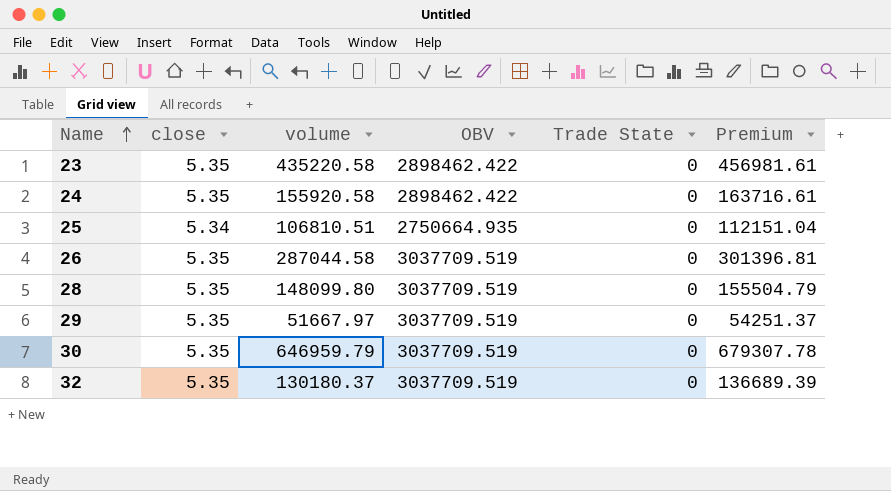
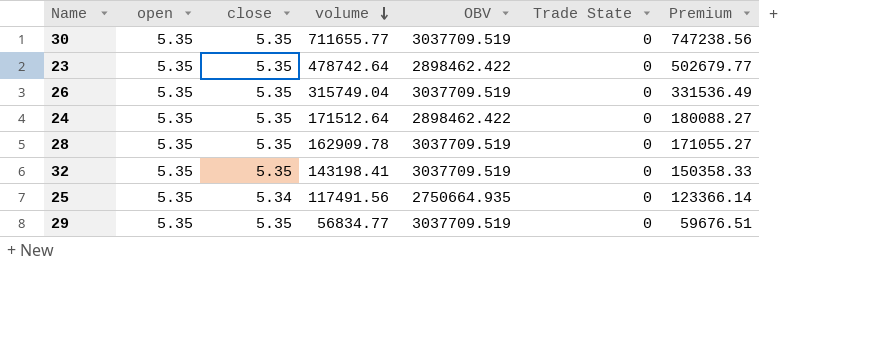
row order: Name ascending -> volume descending
column open | position: none -> 2
30 | volume: 646959.79 -> 711655.77
30 | Premium: 679307.78 -> 747238.56
23 | volume: 435220.58 -> 478742.64
23 | Premium: 456981.61 -> 502679.77
26 | volume: 287044.58 -> 315749.04
26 | Premium: 301396.81 -> 331536.49
24 | volume: 155920.58 -> 171512.64
24 | Premium: 163716.61 -> 180088.27
28 | volume: 148099.80 -> 162909.78
28 | Premium: 155504.79 -> 171055.27
32 | volume: 130180.37 -> 143198.41
32 | Premium: 136689.39 -> 150358.33
25 | volume: 106810.51 -> 117491.56
25 | Premium: 112151.04 -> 123366.14
29 | volume: 51667.97 -> 56834.77
29 | Premium: 54251.37 -> 59676.51

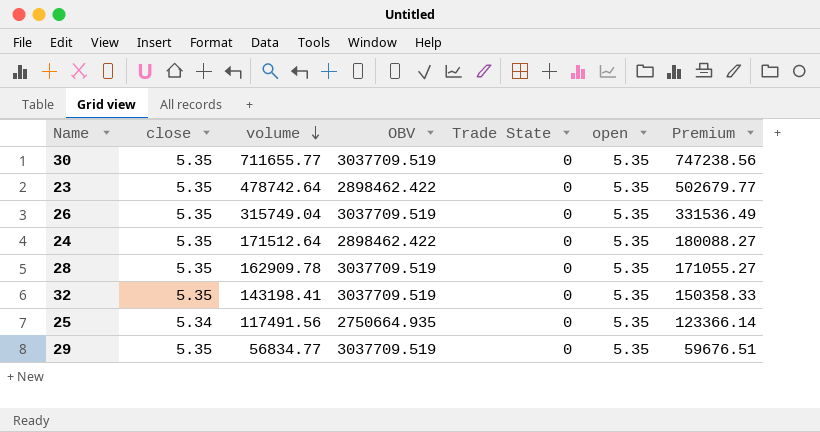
column open | position: 2 -> 6

